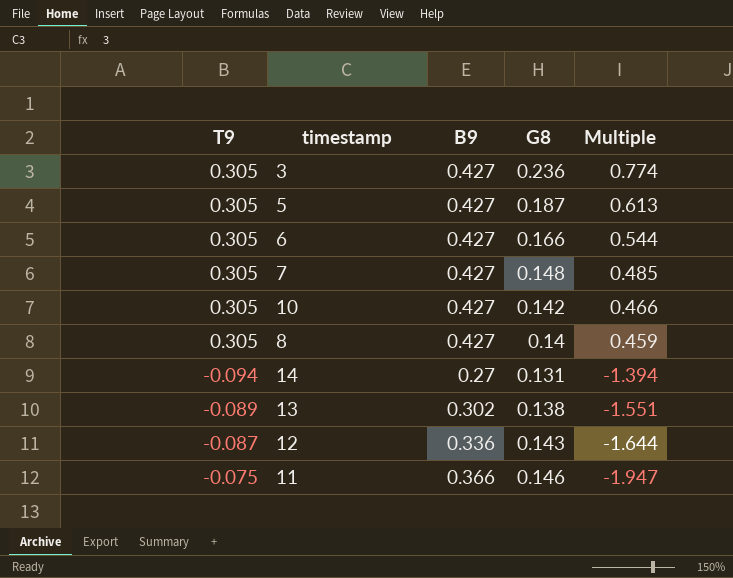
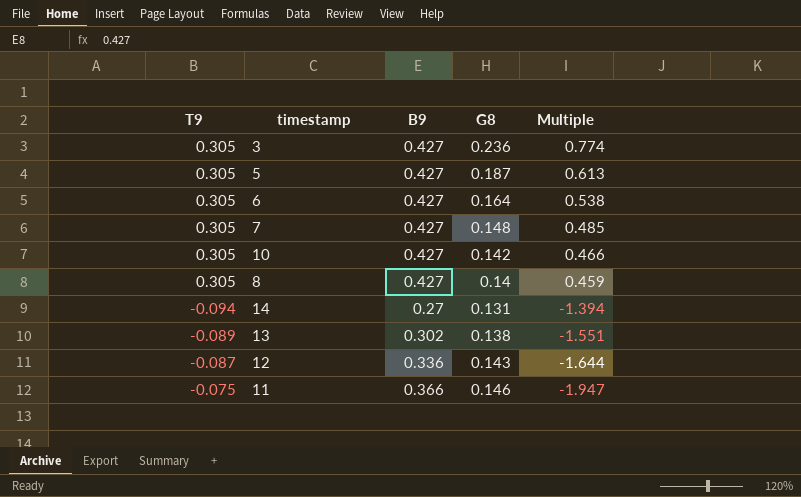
6 | G8: 0.166 -> 0.164
6 | Multiple: 0.544 -> 0.538

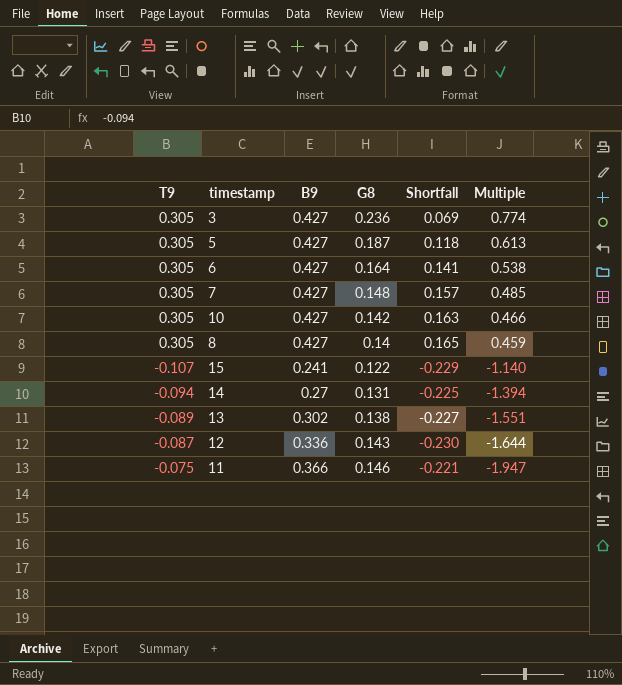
column Shortfall | formula: none -> [T9] - [G8]
row 15: none -> -0.107 | 0.241 | 0.122 | -0.229 | -1.140

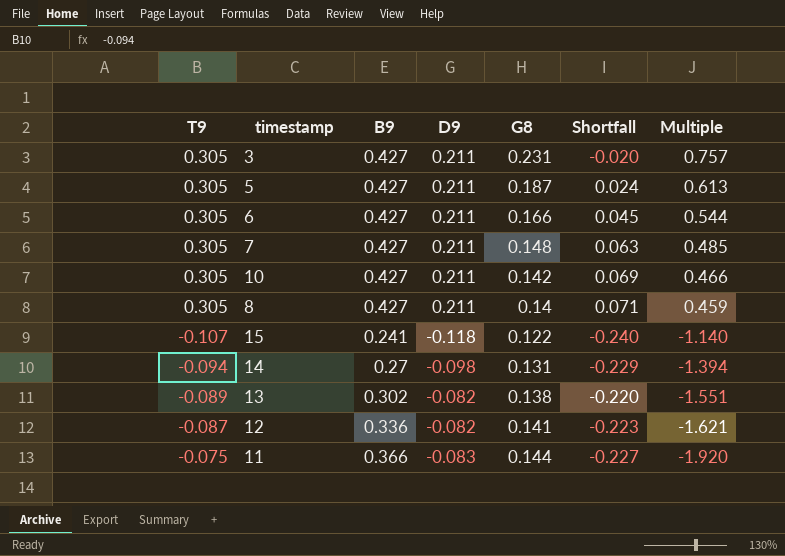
column D9 | position: none -> 4
column Shortfall | formula: [T9] - [G8] -> [D9] - [G8]
3 | G8: 0.236 -> 0.231
3 | Multiple: 0.774 -> 0.757
6 | G8: 0.164 -> 0.166
6 | Multiple: 0.538 -> 0.544
12 | G8: 0.143 -> 0.141
12 | Multiple: -1.644 -> -1.621
11 | G8: 0.146 -> 0.144
11 | Multiple: -1.947 -> -1.920

